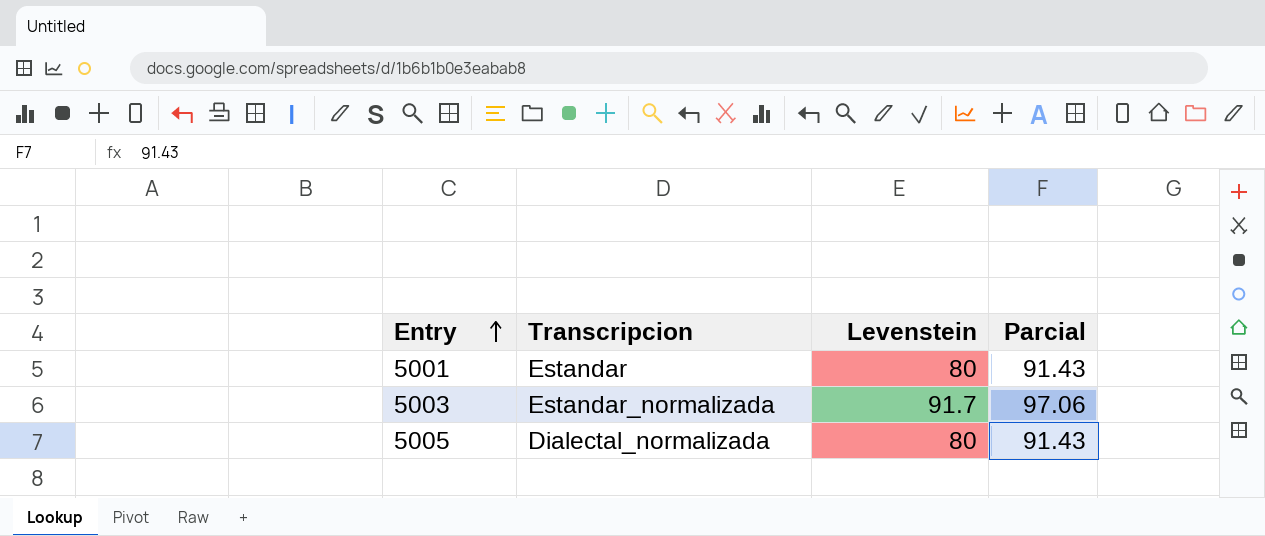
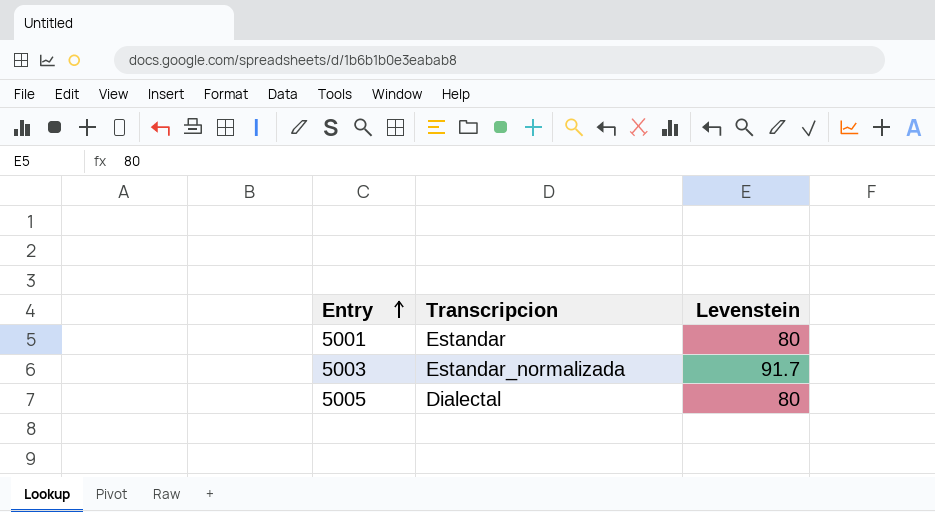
column Parcial | position: 4 -> none
5005 | Transcripcion: Dialectal_normalizada -> Dialectal

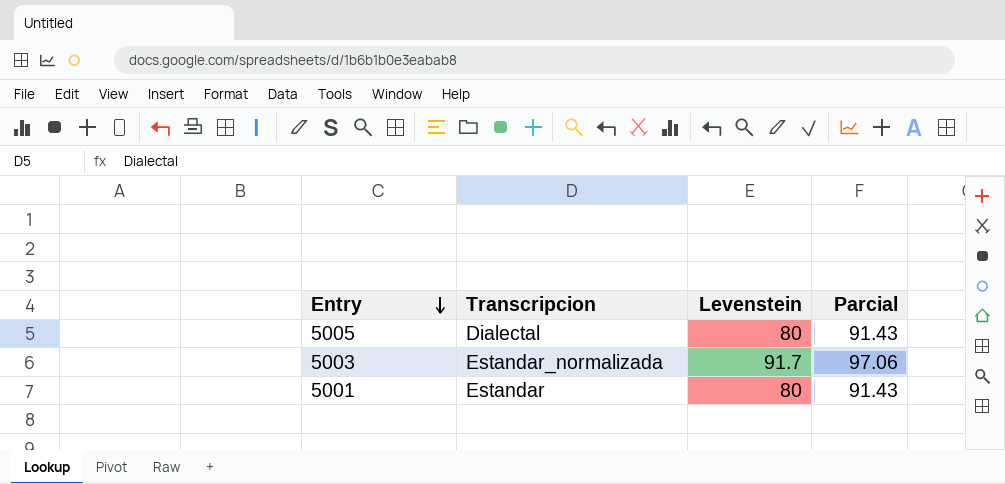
row order: Entry ascending -> Entry descending
column Parcial | position: none -> 4

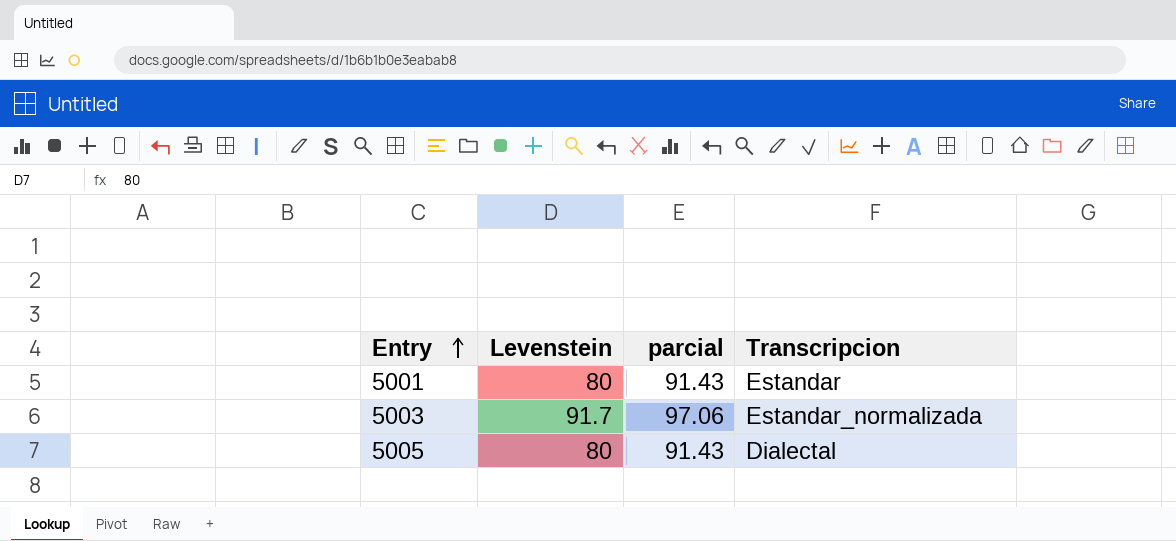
row order: Entry descending -> Entry ascending
column name: Parcial -> parcial
column Transcripcion | position: 2 -> 4

